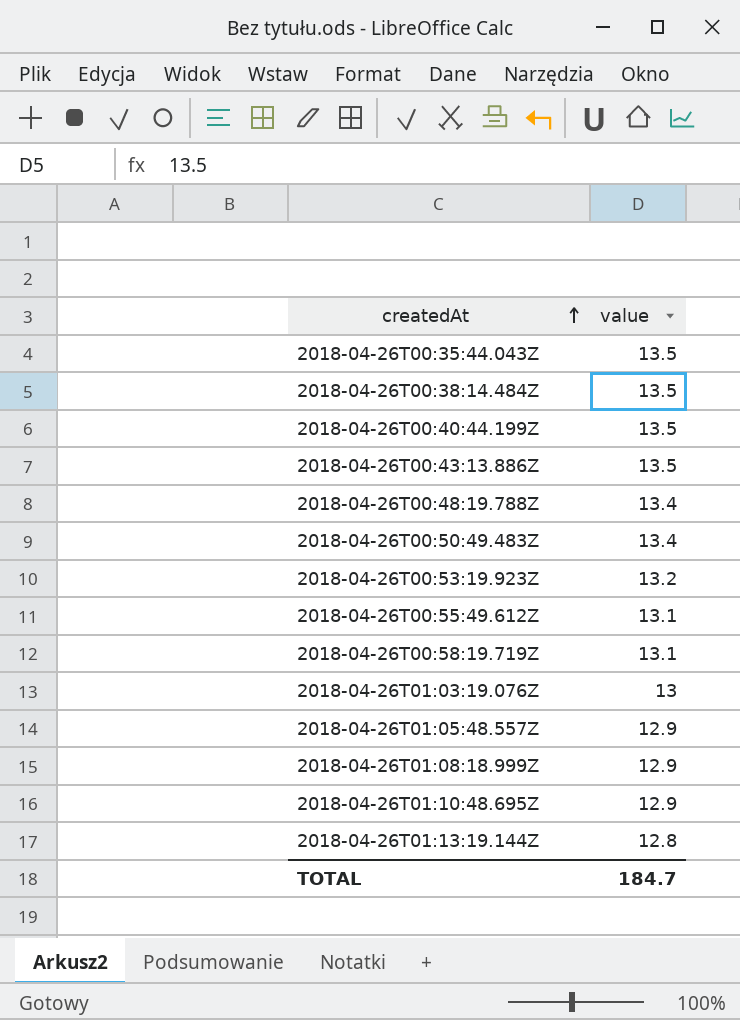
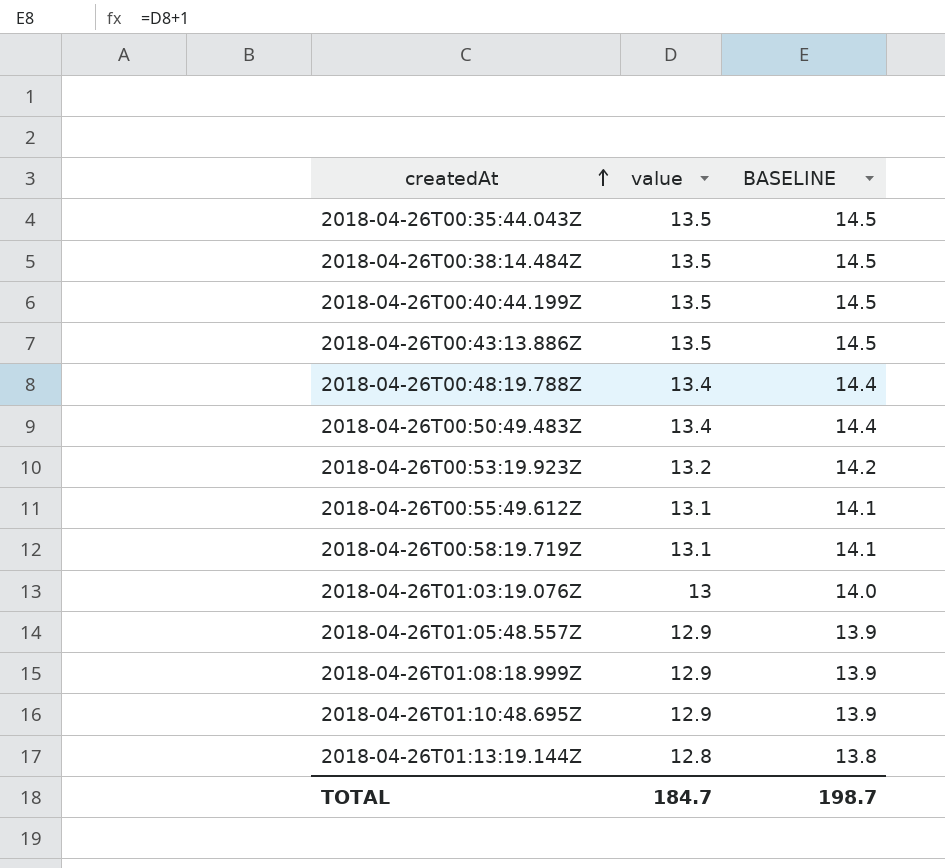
column BASELINE | formula: none -> [value] + 1

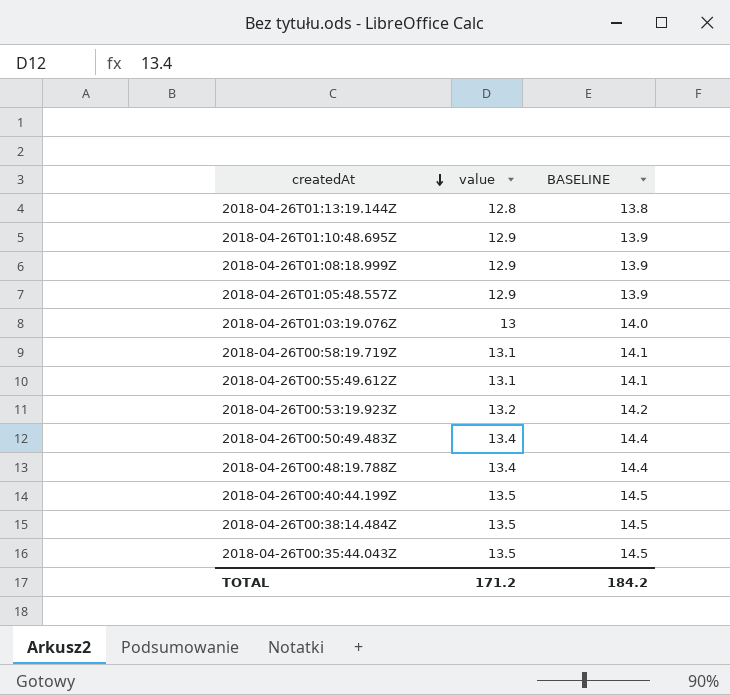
row order: createdAt ascending -> createdAt descending
row 2018-04-26T00:43:13.886Z: 13.5 | 14.5 -> none
TOTAL | value: 184.7 -> 171.2
TOTAL | BASELINE: 198.7 -> 184.2

